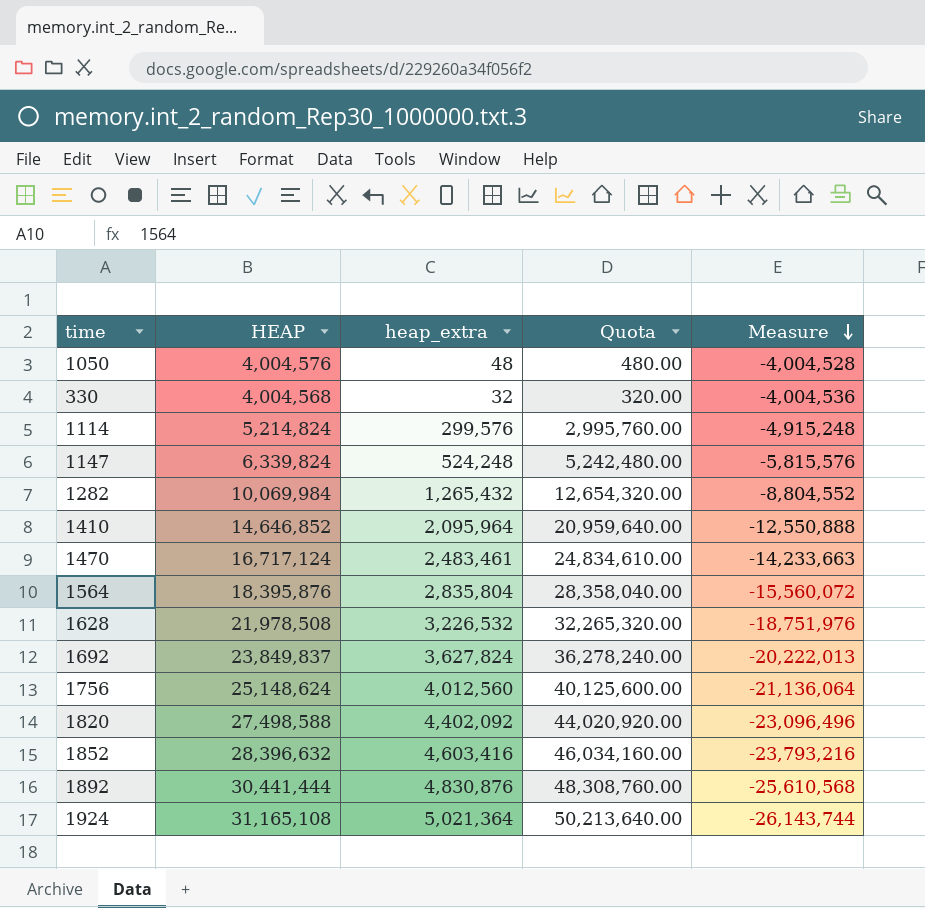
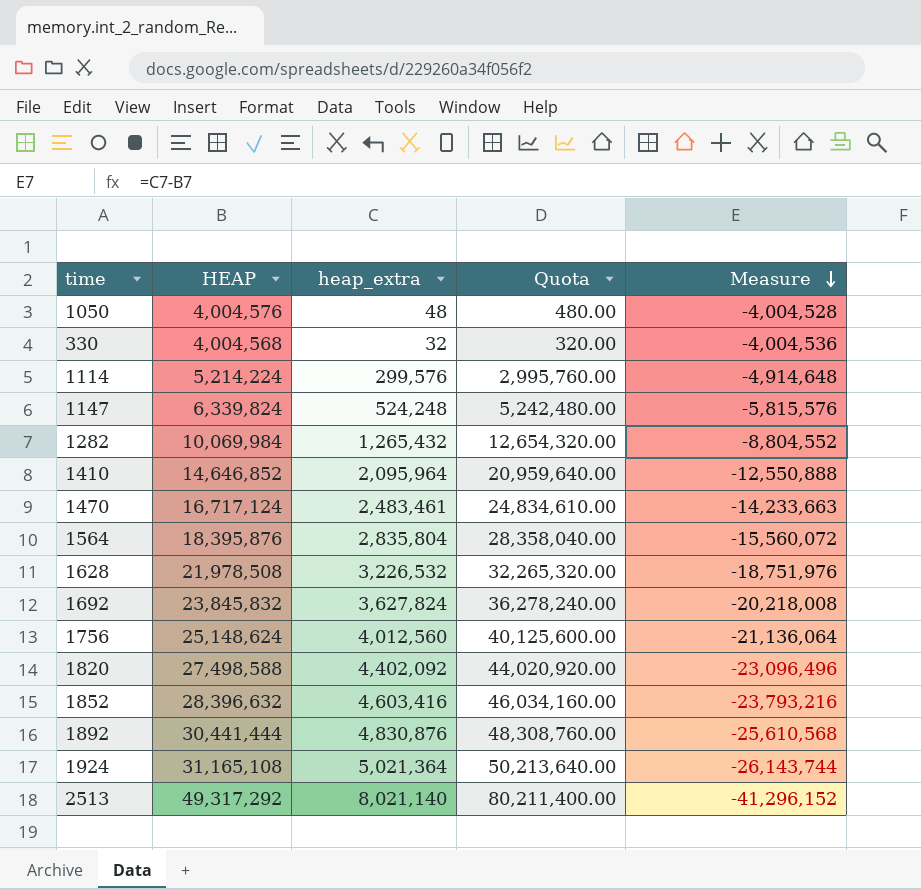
1114 | HEAP: 5,214,824 -> 5,214,224
1114 | Measure: -4,915,248 -> -4,914,648
1692 | HEAP: 23,849,837 -> 23,845,832
1692 | Measure: -20,222,013 -> -20,218,008
row 2513: none -> 49,317,292 | 8,021,140 | 80,211,400.00 | -41,296,152

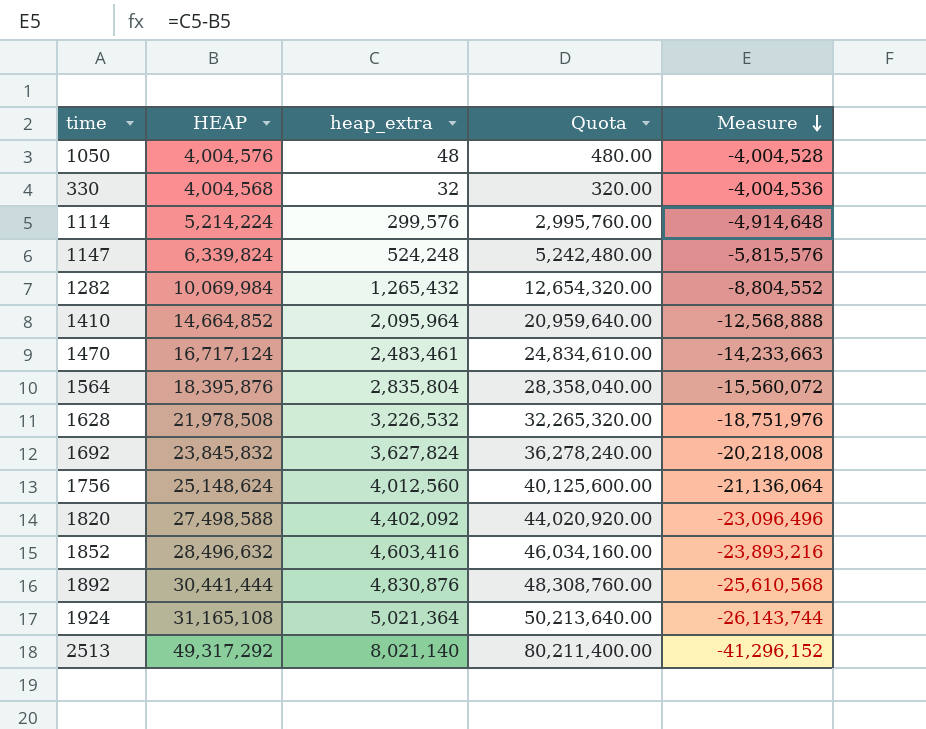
1410 | HEAP: 14,646,852 -> 14,664,852
1410 | Measure: -12,550,888 -> -12,568,888
1852 | HEAP: 28,396,632 -> 28,496,632
1852 | Measure: -23,793,216 -> -23,893,216

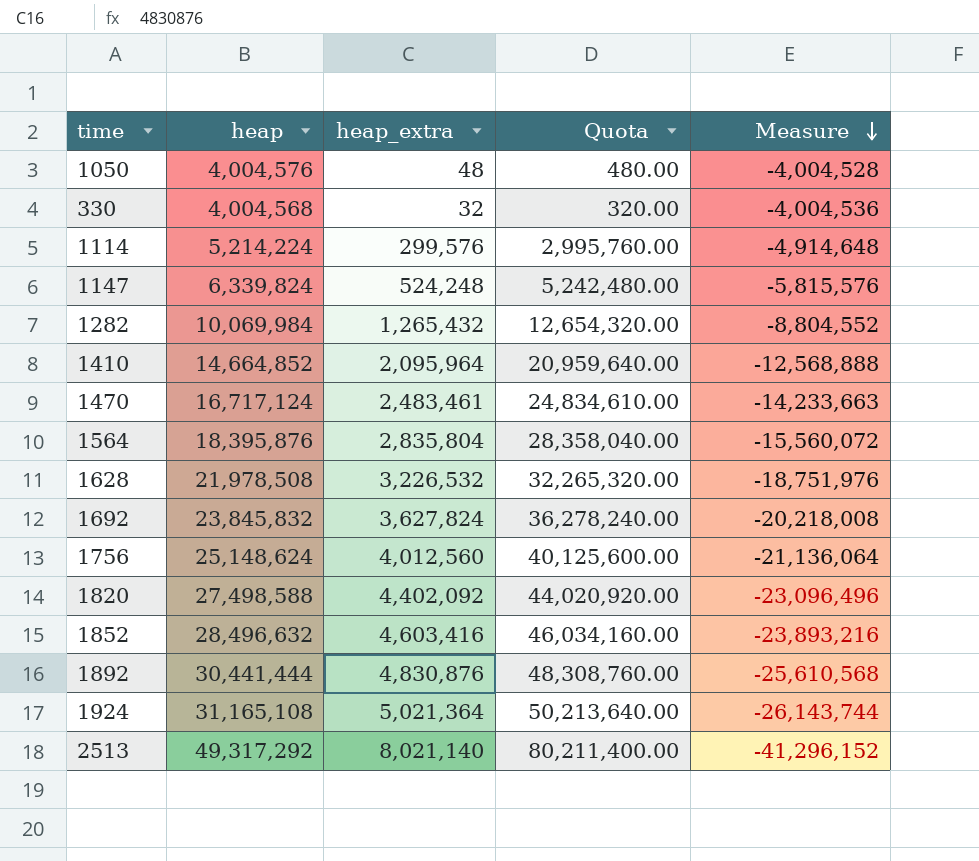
column name: HEAP -> heap

